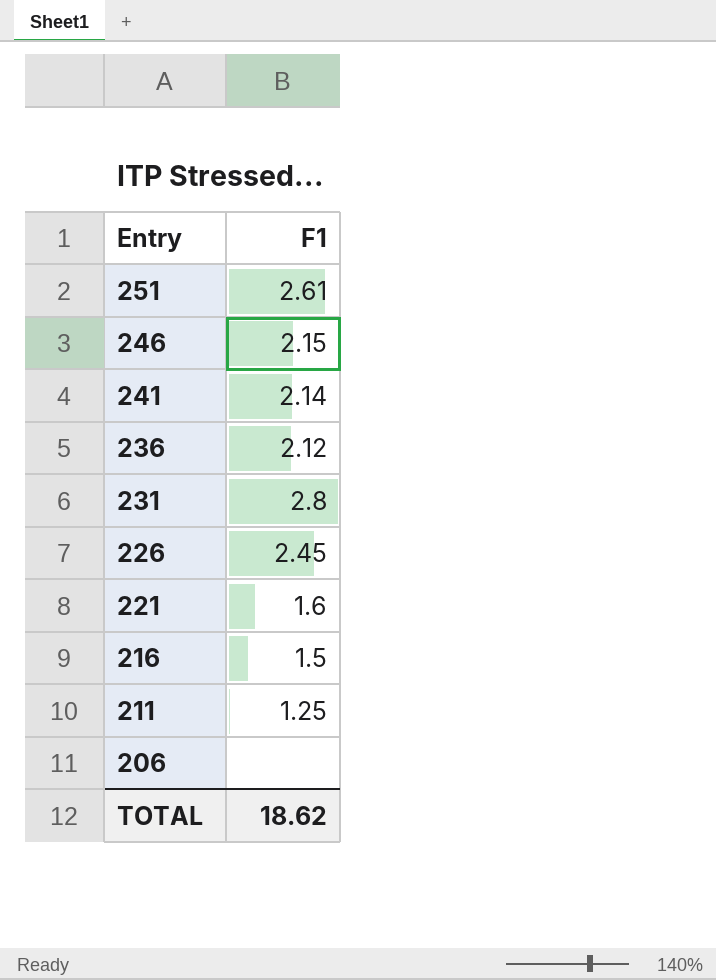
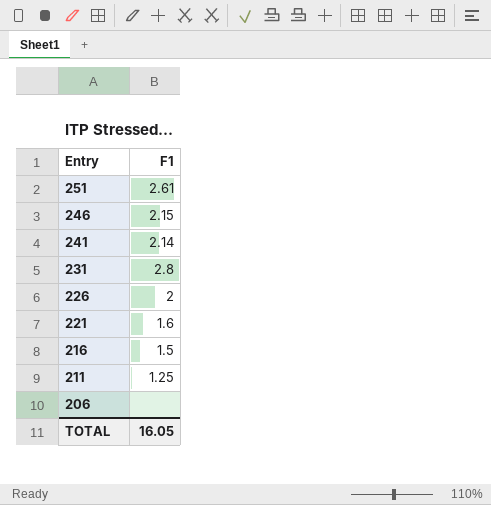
row 236: 2.12 -> none
226 | F1: 2.45 -> 2
TOTAL | F1: 18.62 -> 16.05

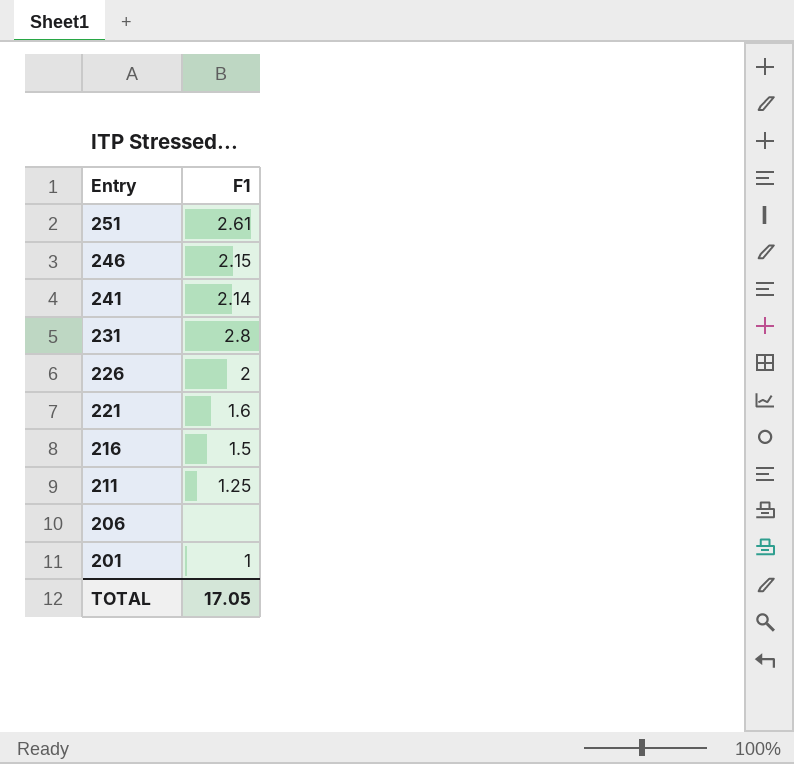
row 201: none -> 1
TOTAL | F1: 16.05 -> 17.05

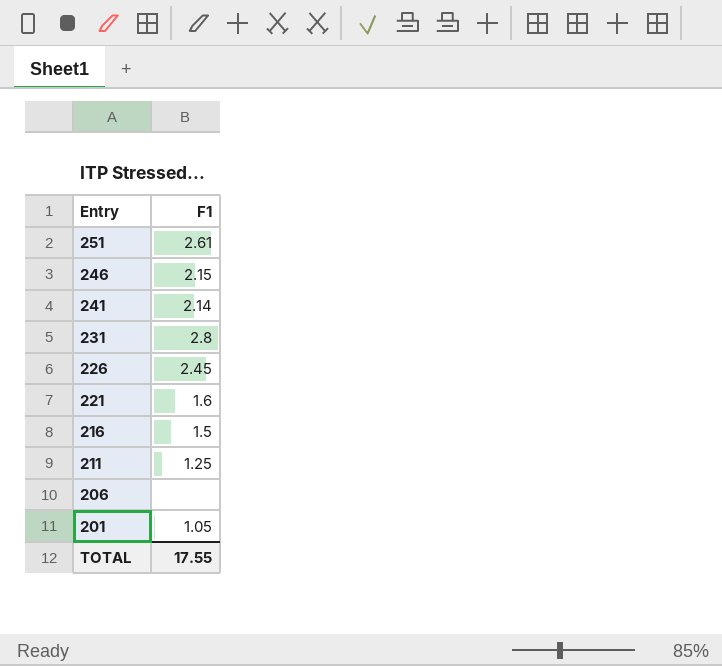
226 | F1: 2 -> 2.45
201 | F1: 1 -> 1.05
TOTAL | F1: 17.05 -> 17.55

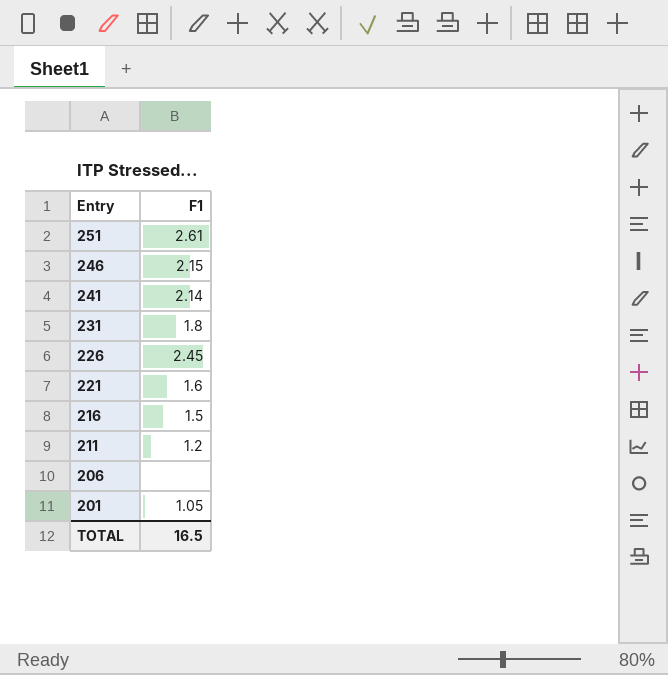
231 | F1: 2.8 -> 1.8
211 | F1: 1.25 -> 1.2
TOTAL | F1: 17.55 -> 16.5

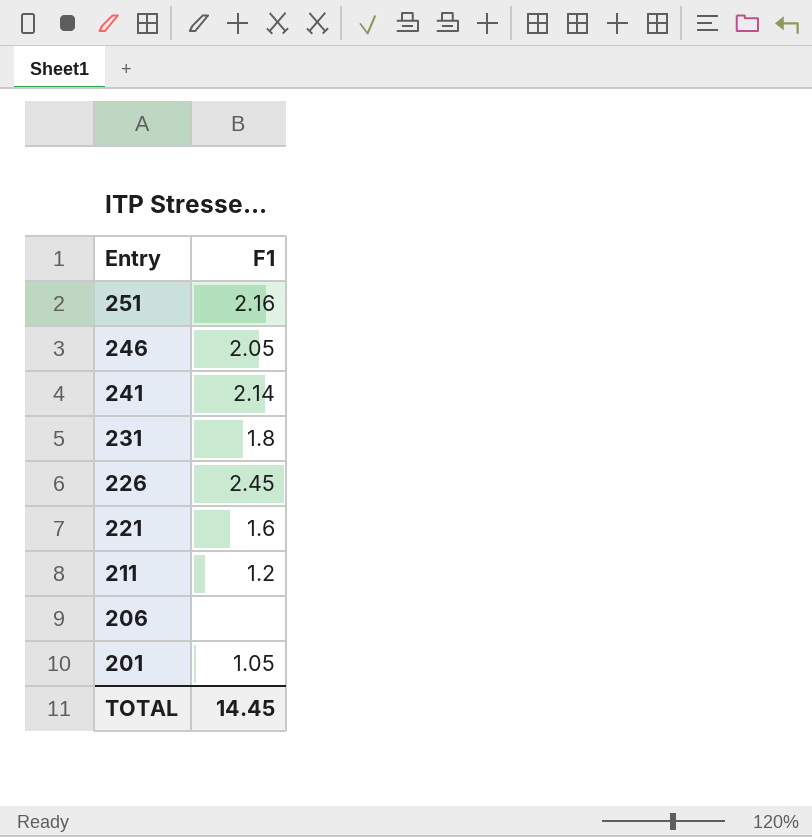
row 216: 1.5 -> none
251 | F1: 2.61 -> 2.16
246 | F1: 2.15 -> 2.05
TOTAL | F1: 16.5 -> 14.45

